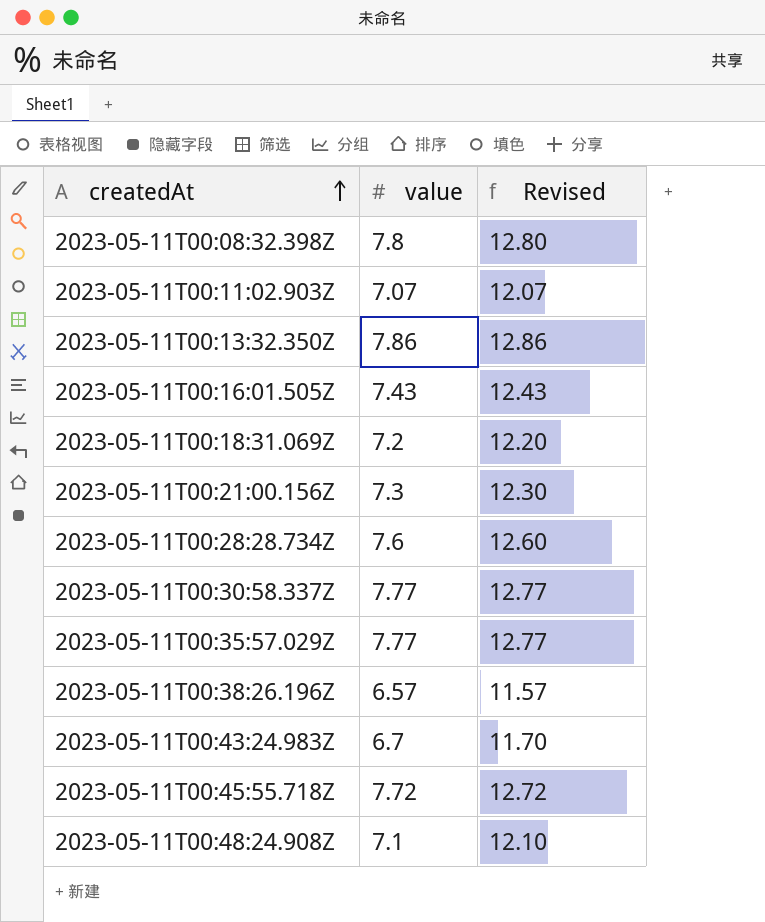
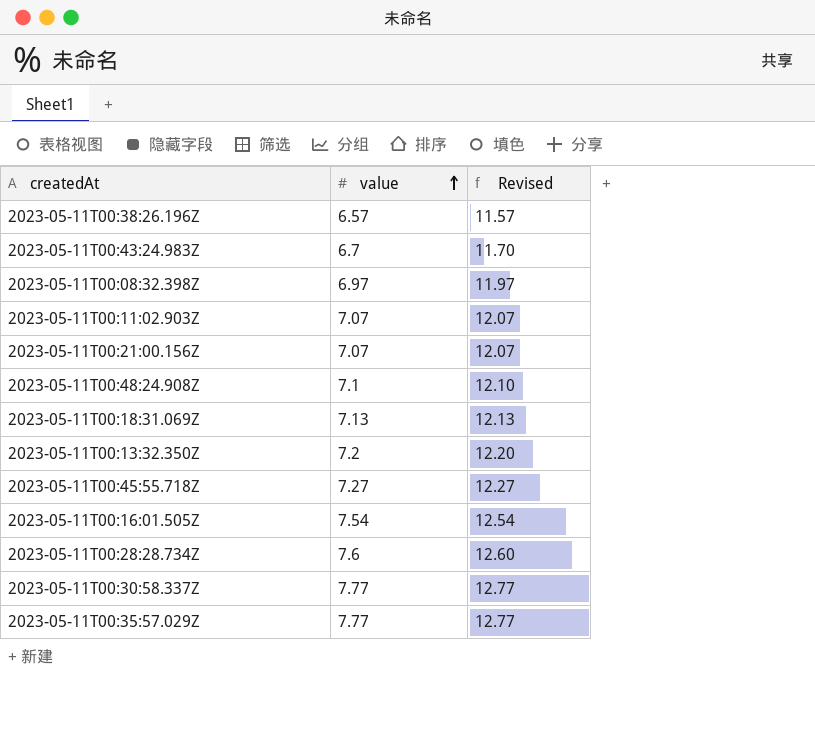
row order: createdAt ascending -> value ascending
2023-05-11T00:08:32.398Z | value: 7.8 -> 6.97
2023-05-11T00:08:32.398Z | Revised: 12.80 -> 11.97
2023-05-11T00:21:00.156Z | value: 7.3 -> 7.07
2023-05-11T00:21:00.156Z | Revised: 12.30 -> 12.07
2023-05-11T00:18:31.069Z | value: 7.2 -> 7.13
2023-05-11T00:18:31.069Z | Revised: 12.20 -> 12.13
2023-05-11T00:13:32.350Z | value: 7.86 -> 7.2
2023-05-11T00:13:32.350Z | Revised: 12.86 -> 12.20
2023-05-11T00:45:55.718Z | value: 7.72 -> 7.27
2023-05-11T00:45:55.718Z | Revised: 12.72 -> 12.27
2023-05-11T00:16:01.505Z | value: 7.43 -> 7.54
2023-05-11T00:16:01.505Z | Revised: 12.43 -> 12.54

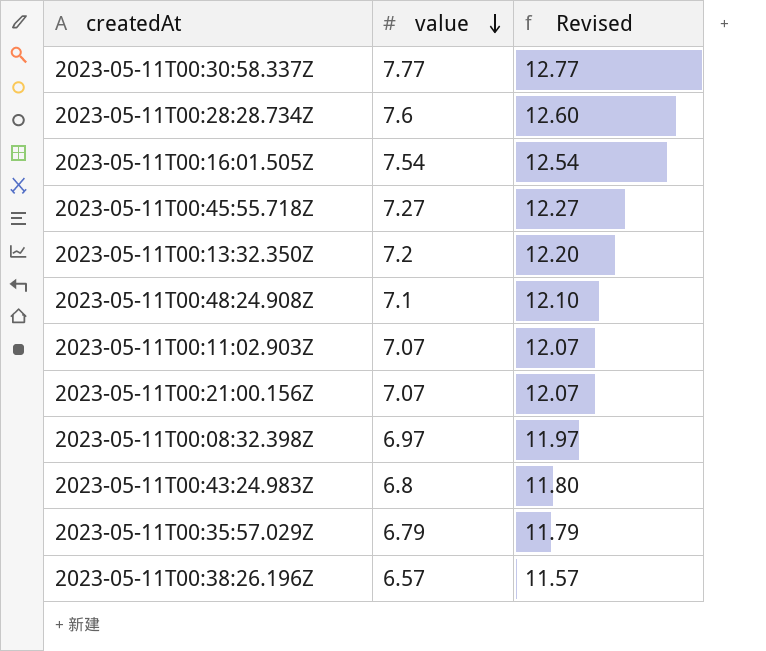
row order: value ascending -> value descending
row 2023-05-11T00:18:31.069Z: 7.13 | 12.13 -> none
2023-05-11T00:43:24.983Z | value: 6.7 -> 6.8
2023-05-11T00:43:24.983Z | Revised: 11.70 -> 11.80
2023-05-11T00:35:57.029Z | value: 7.77 -> 6.79
2023-05-11T00:35:57.029Z | Revised: 12.77 -> 11.79

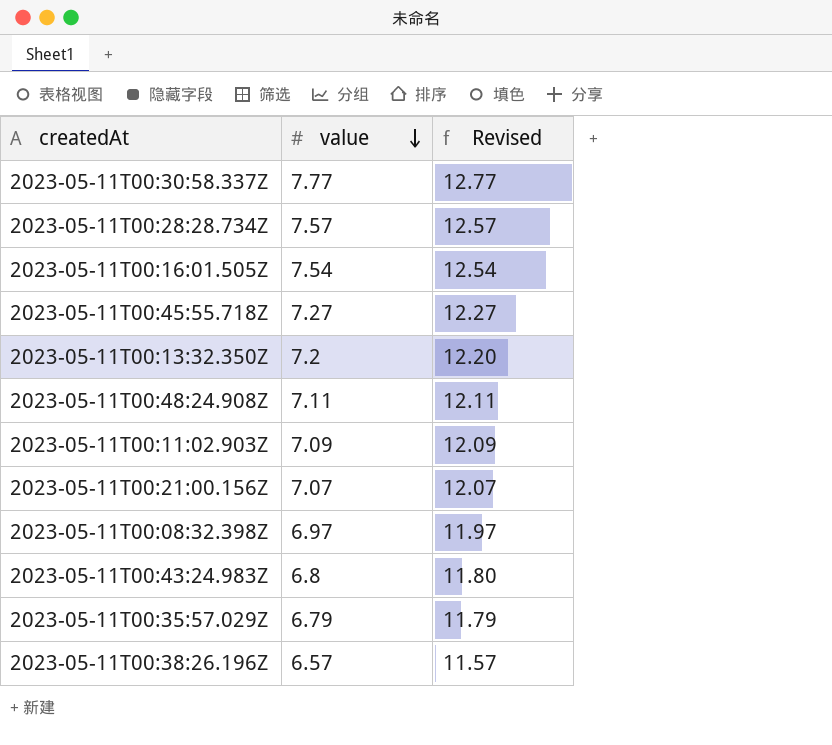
2023-05-11T00:28:28.734Z | value: 7.6 -> 7.57
2023-05-11T00:28:28.734Z | Revised: 12.60 -> 12.57
2023-05-11T00:48:24.908Z | value: 7.1 -> 7.11
2023-05-11T00:48:24.908Z | Revised: 12.10 -> 12.11
2023-05-11T00:11:02.903Z | value: 7.07 -> 7.09
2023-05-11T00:11:02.903Z | Revised: 12.07 -> 12.09

